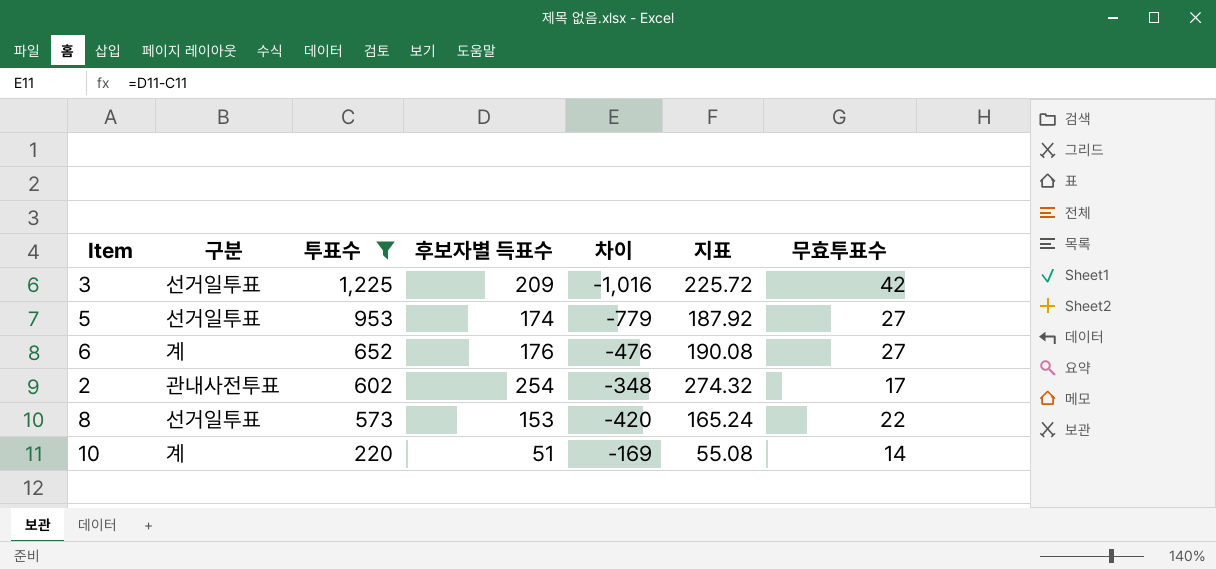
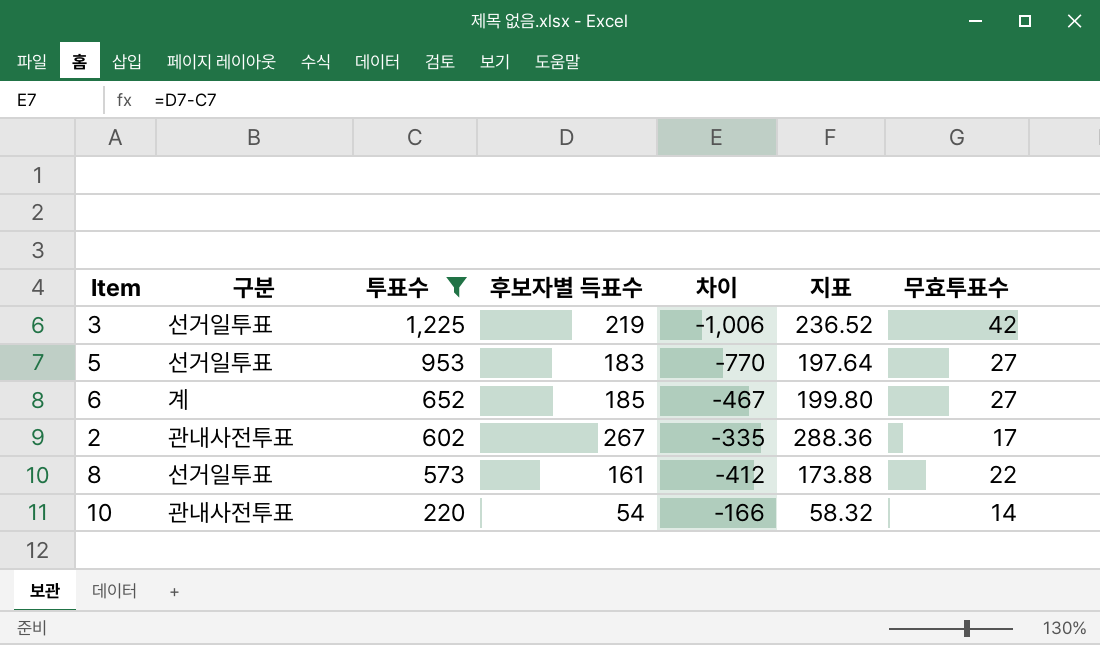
3 | 후보자별 득표수: 209 -> 219
3 | 차이: -1,016 -> -1,006
3 | 지표: 225.72 -> 236.52
5 | 후보자별 득표수: 174 -> 183
5 | 차이: -779 -> -770
5 | 지표: 187.92 -> 197.64
6 | 후보자별 득표수: 176 -> 185
6 | 차이: -476 -> -467
6 | 지표: 190.08 -> 199.80
2 | 후보자별 득표수: 254 -> 267
2 | 차이: -348 -> -335
2 | 지표: 274.32 -> 288.36
8 | 후보자별 득표수: 153 -> 161
8 | 차이: -420 -> -412
8 | 지표: 165.24 -> 173.88
10 | 구분: 계 -> 관내사전투표
10 | 후보자별 득표수: 51 -> 54
10 | 차이: -169 -> -166
10 | 지표: 55.08 -> 58.32

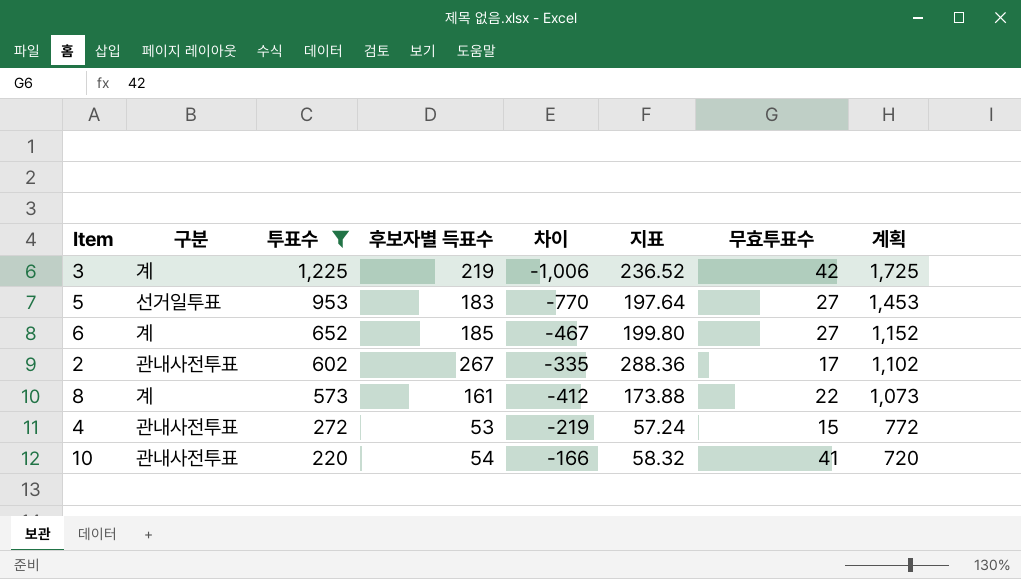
column 계획 | formula: none -> [투표수] + 500
3 | 구분: 선거일투표 -> 계
8 | 구분: 선거일투표 -> 계
row 4: none -> 관내사전투표 | 272 | 53 | -219 | 57.24 | 15 | 772
10 | 무효투표수: 14 -> 41

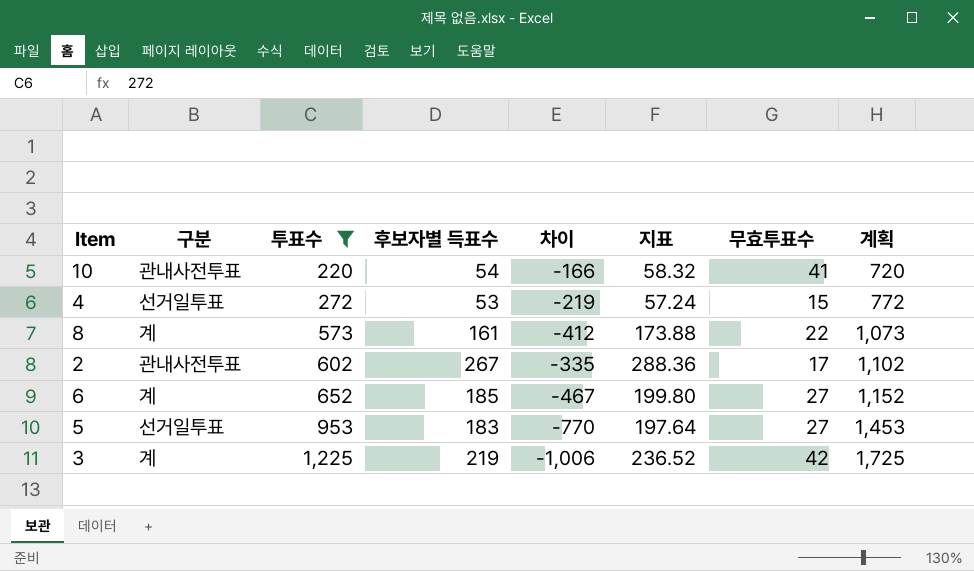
row order: 투표수 descending -> 투표수 ascending
4 | 구분: 관내사전투표 -> 선거일투표

